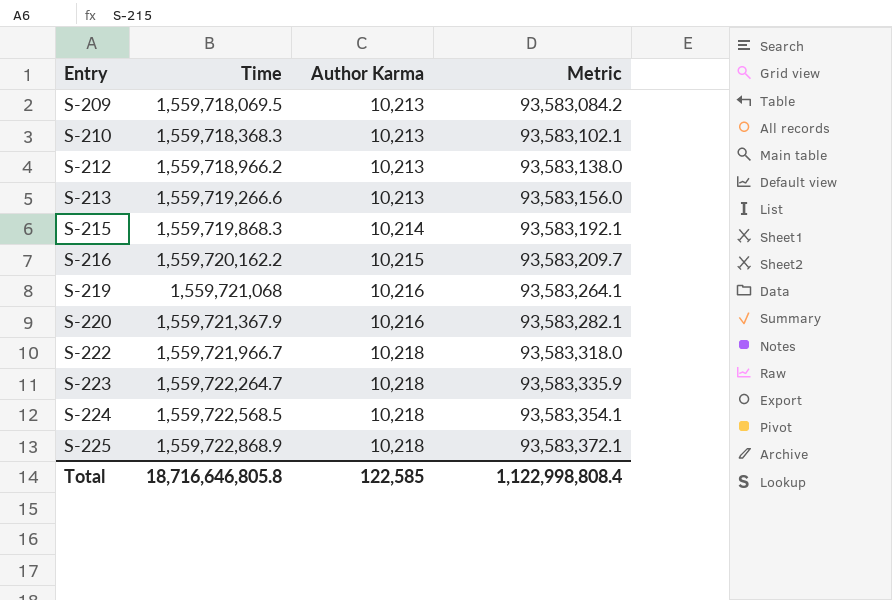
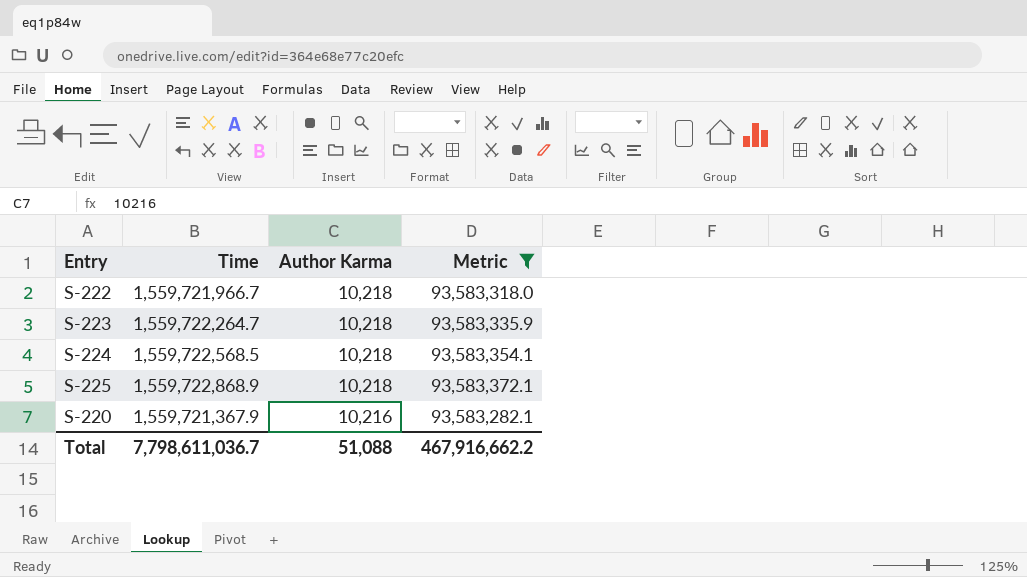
filter: none -> Metric >= 93,583,282.1
row order: Entry ascending -> Author Karma descending
Total | Time: 18,716,646,805.8 -> 7,798,611,036.7
Total | Author Karma: 122,585 -> 51,088
Total | Metric: 1,122,998,808.4 -> 467,916,662.2

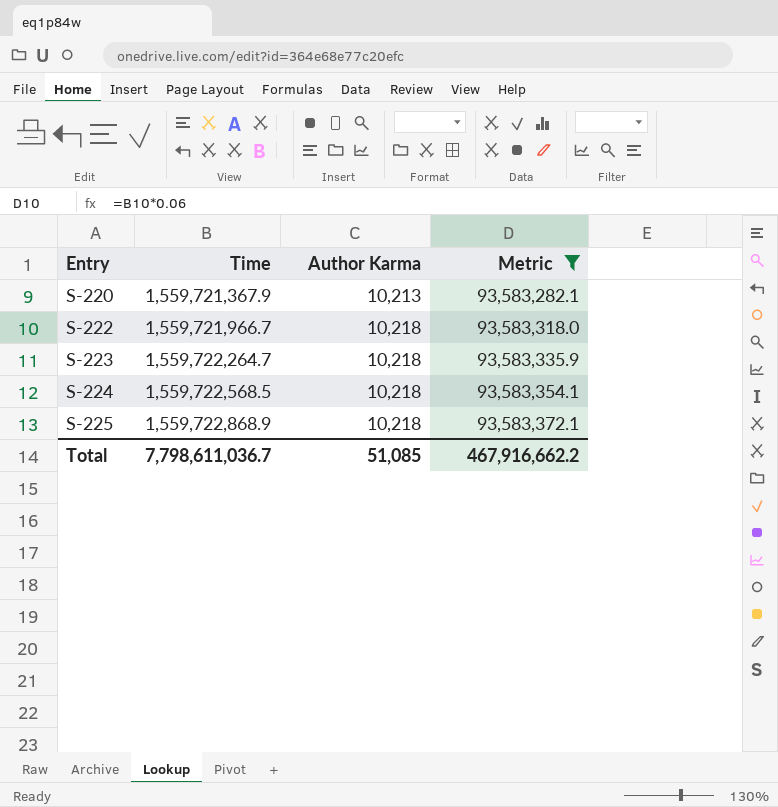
row order: Author Karma descending -> Entry ascending
S-220 | Author Karma: 10,216 -> 10,213
Total | Author Karma: 51,088 -> 51,085

